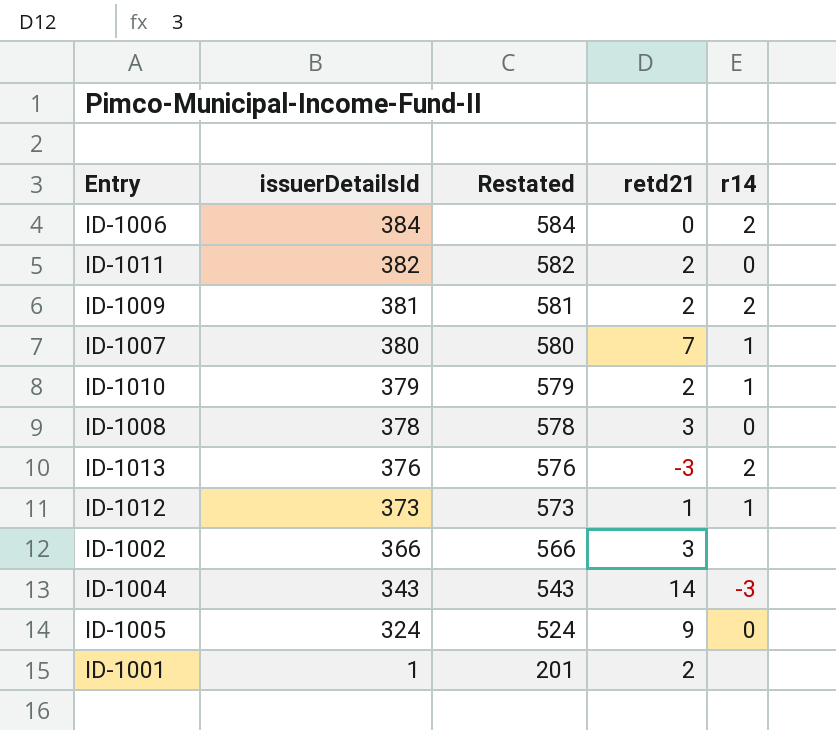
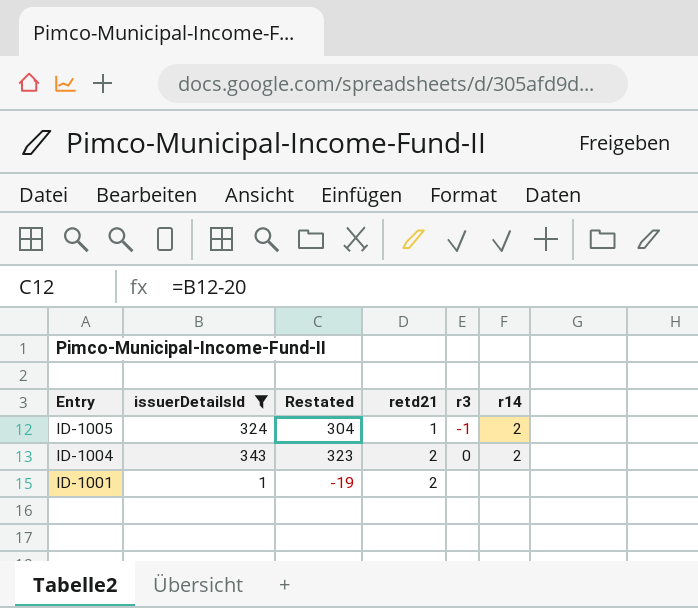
filter: none -> issuerDetailsId <= 343
row order: issuerDetailsId descending -> Entry descending
column Restated | formula: [issuerDetailsId] + 200 -> [issuerDetailsId] - 20
column r3 | position: none -> 5
ID-1005 | retd21: 9 -> 1
ID-1005 | r14: 0 -> 2
ID-1004 | retd21: 14 -> 2
ID-1004 | r14: -3 -> 2

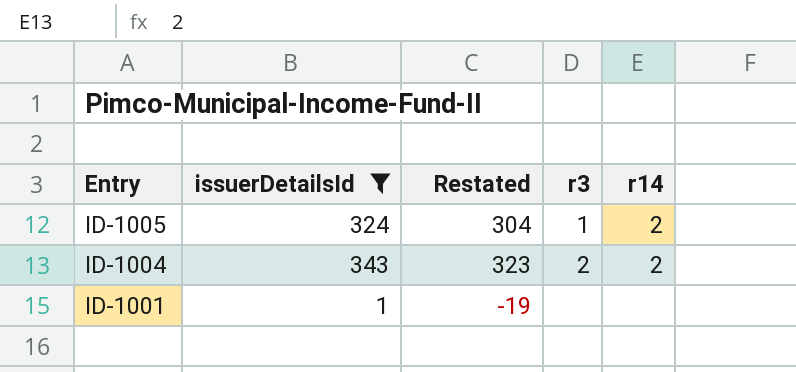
column retd21 | position: 4 -> none
ID-1005 | r3: -1 -> 1
ID-1004 | r3: 0 -> 2

